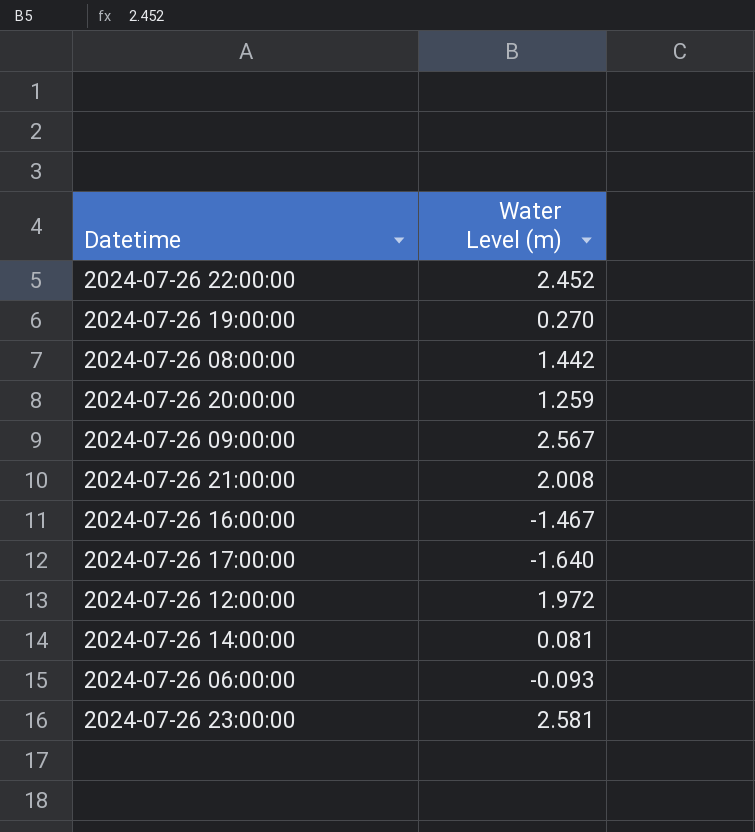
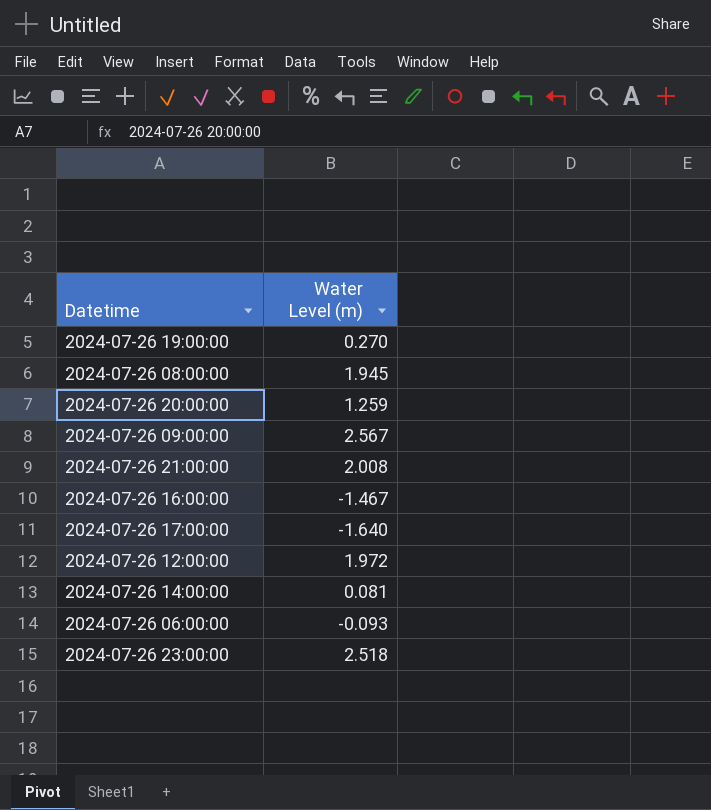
row 2024-07-26 22:00:00: 2.452 -> none
2024-07-26 08:00:00 | Water Level (m): 1.442 -> 1.945
2024-07-26 23:00:00 | Water Level (m): 2.581 -> 2.518

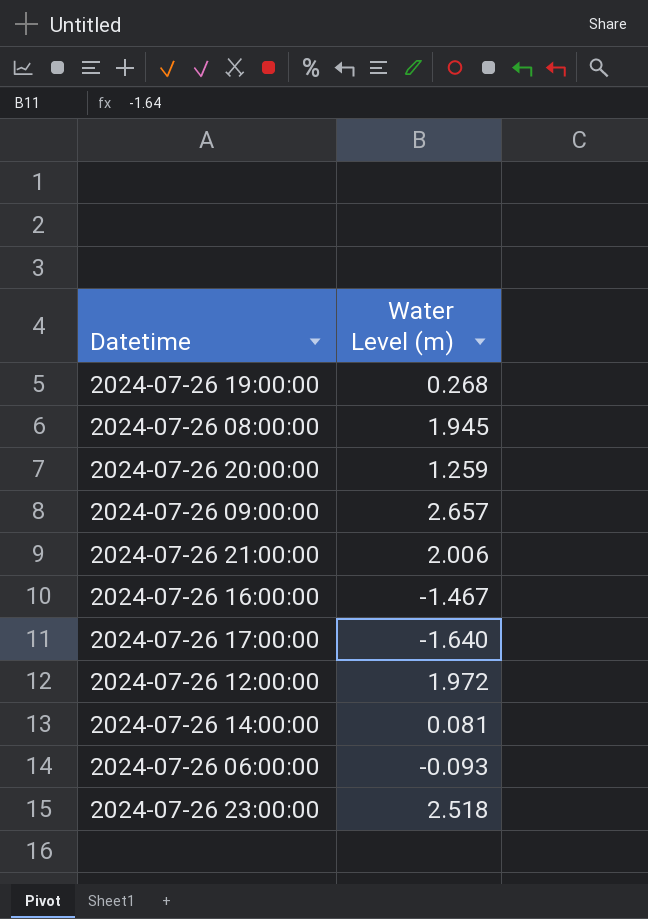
2024-07-26 19:00:00 | Water Level (m): 0.270 -> 0.268
2024-07-26 09:00:00 | Water Level (m): 2.567 -> 2.657
2024-07-26 21:00:00 | Water Level (m): 2.008 -> 2.006

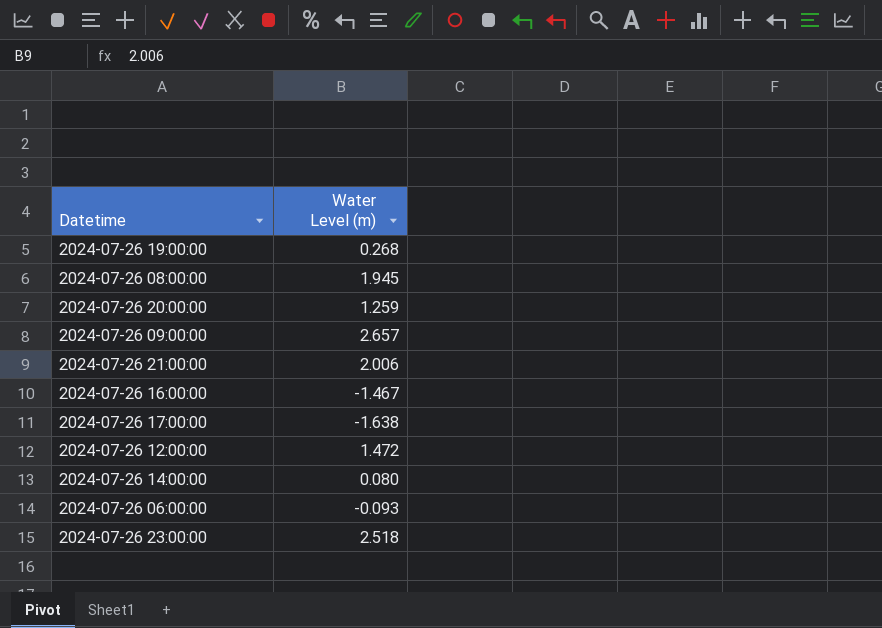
2024-07-26 17:00:00 | Water Level (m): -1.640 -> -1.638
2024-07-26 12:00:00 | Water Level (m): 1.972 -> 1.472
2024-07-26 14:00:00 | Water Level (m): 0.081 -> 0.080

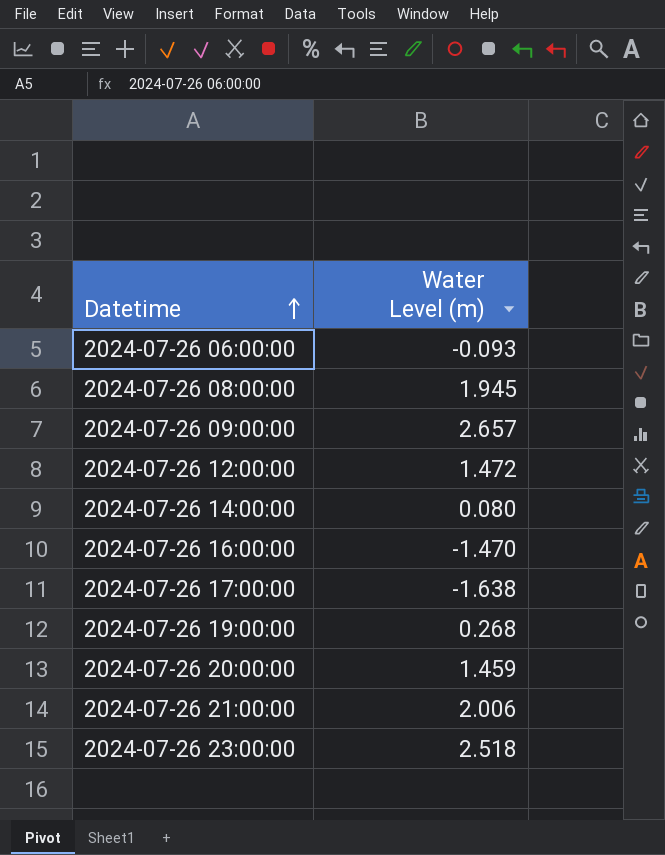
row order: none -> Datetime ascending
2024-07-26 16:00:00 | Water Level (m): -1.467 -> -1.470
2024-07-26 20:00:00 | Water Level (m): 1.259 -> 1.459

